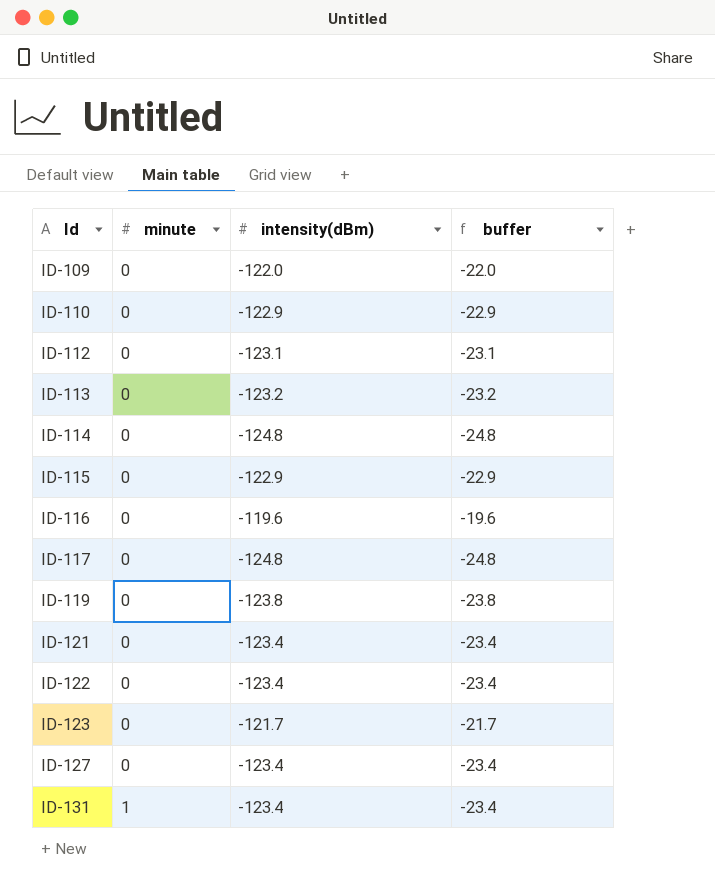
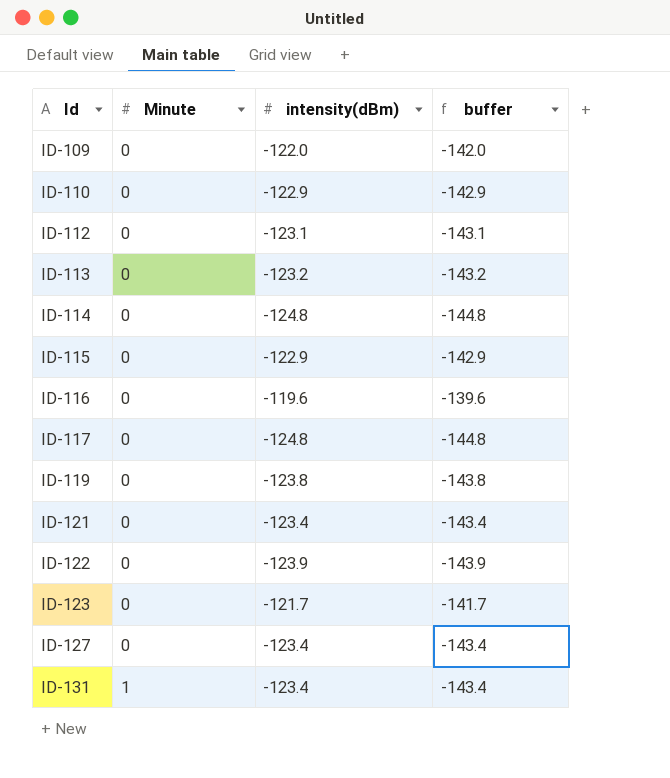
column name: minute -> Minute
column buffer | formula: [intensity(dBm)] + 100 -> [intensity(dBm)] - 20
ID-122 | intensity(dBm): -123.4 -> -123.9

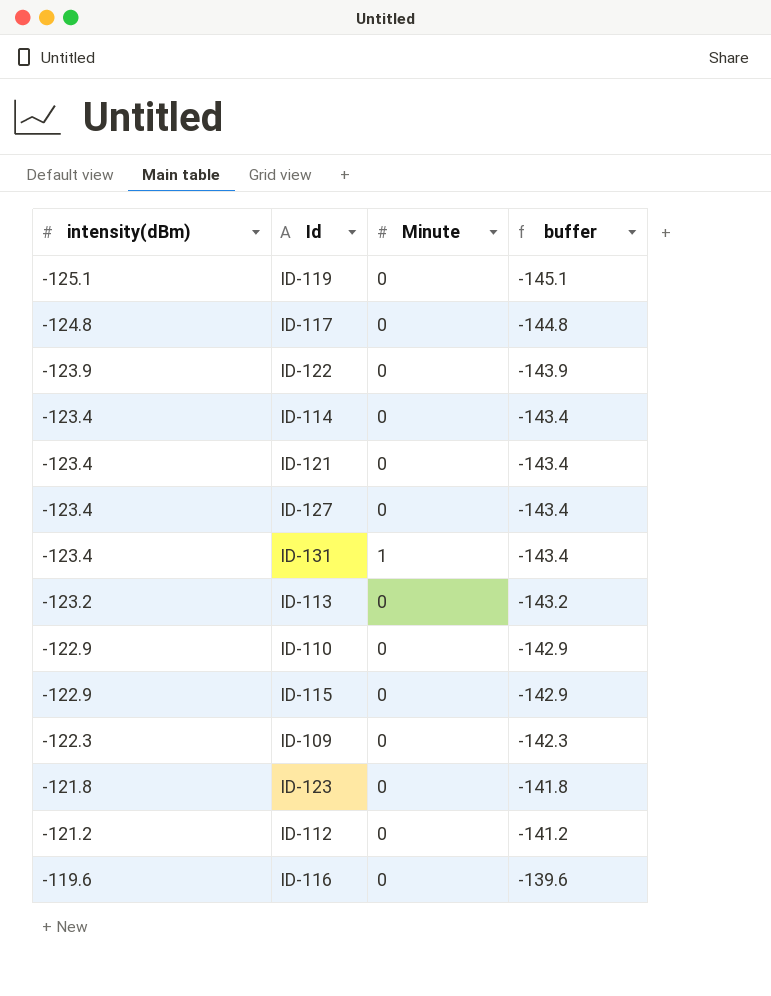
row order: Id ascending -> intensity(dBm) ascending
column intensity(dBm) | position: 3 -> 1
ID-119 | intensity(dBm): -123.8 -> -125.1
ID-119 | buffer: -143.8 -> -145.1
ID-114 | intensity(dBm): -124.8 -> -123.4
ID-114 | buffer: -144.8 -> -143.4
ID-109 | intensity(dBm): -122.0 -> -122.3
ID-109 | buffer: -142.0 -> -142.3
ID-123 | intensity(dBm): -121.7 -> -121.8
ID-123 | buffer: -141.7 -> -141.8
ID-112 | intensity(dBm): -123.1 -> -121.2
ID-112 | buffer: -143.1 -> -141.2

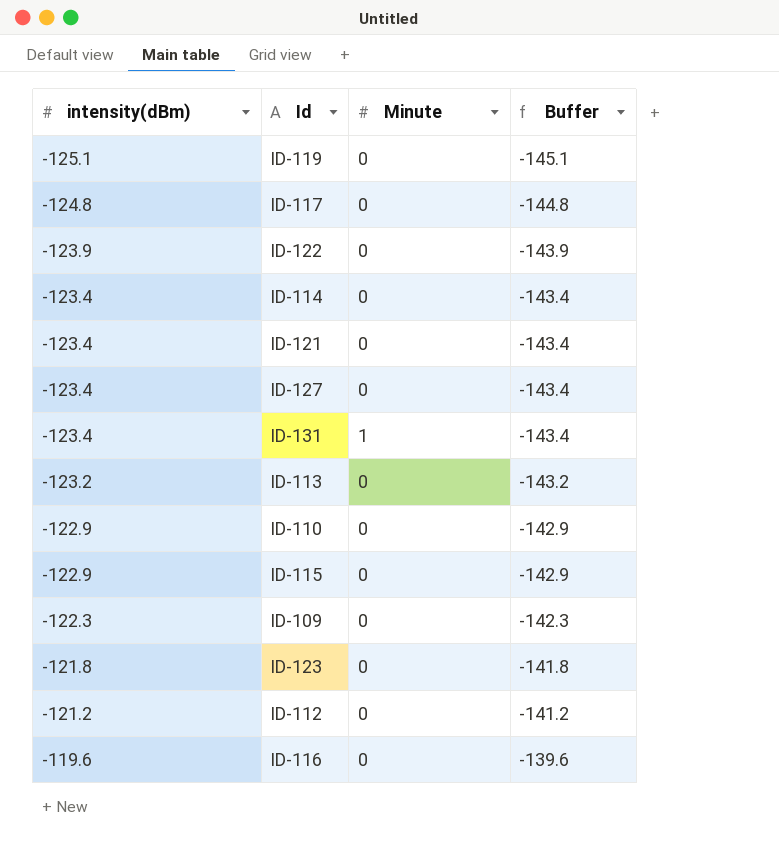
column name: buffer -> Buffer

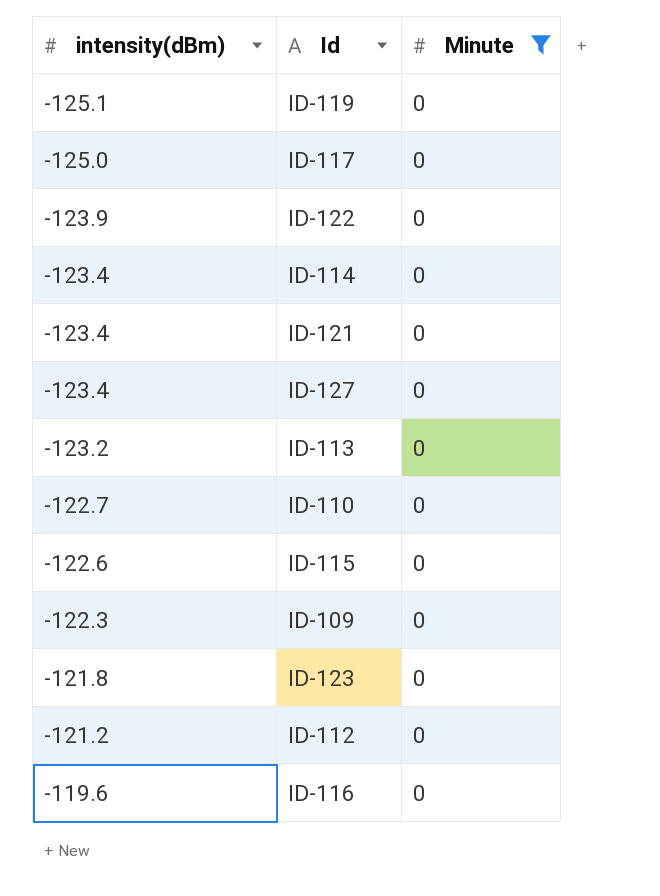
filter: none -> Minute = 0
column Buffer | formula: [intensity(dBm)] - 20 -> none
ID-117 | intensity(dBm): -124.8 -> -125.0
ID-110 | intensity(dBm): -122.9 -> -122.7
ID-115 | intensity(dBm): -122.9 -> -122.6

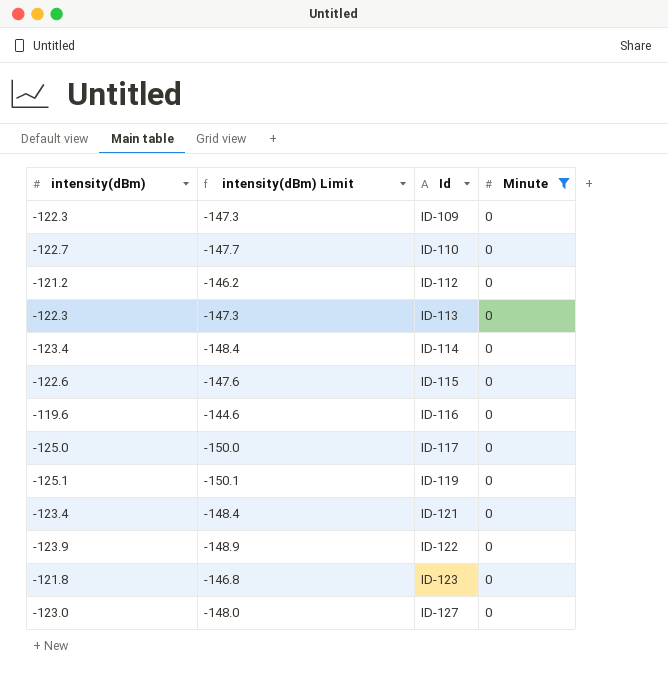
row order: intensity(dBm) ascending -> Id ascending
column intensity(dBm) Limit | formula: none -> [intensity(dBm)] - 25
ID-113 | intensity(dBm): -123.2 -> -122.3
ID-127 | intensity(dBm): -123.4 -> -123.0

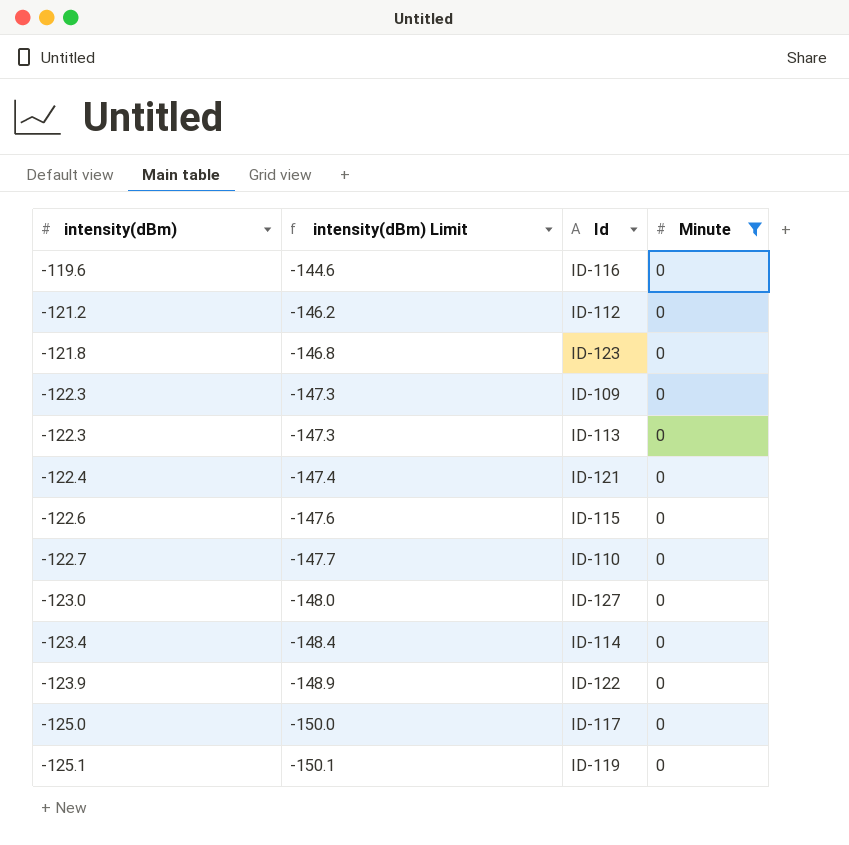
row order: Id ascending -> intensity(dBm) descending
ID-121 | intensity(dBm): -123.4 -> -122.4
ID-121 | intensity(dBm) Limit: -148.4 -> -147.4

